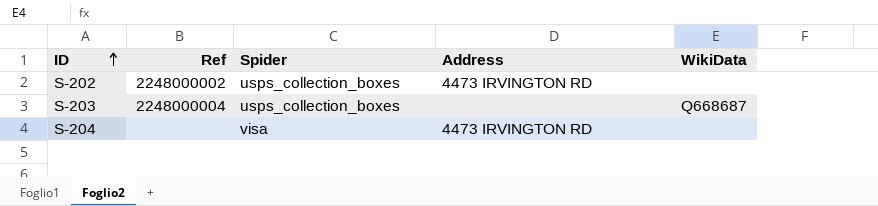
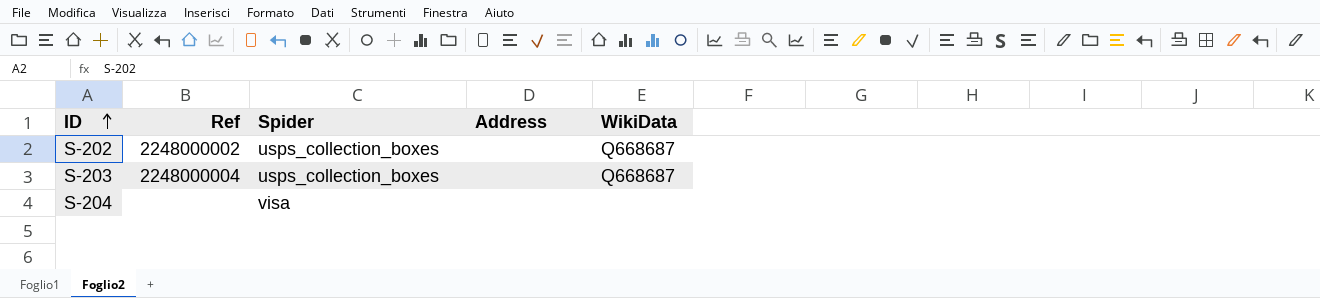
S-202 | Address: 4473 IRVINGTON RD -> none
S-202 | WikiData: none -> Q668687
S-204 | Address: 4473 IRVINGTON RD -> none

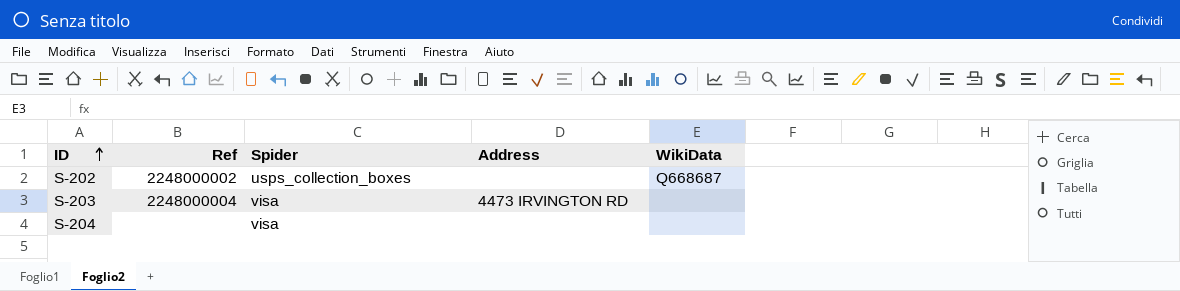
S-203 | Spider: usps_collection_boxes -> visa
S-203 | Address: none -> 4473 IRVINGTON RD
S-203 | WikiData: Q668687 -> none

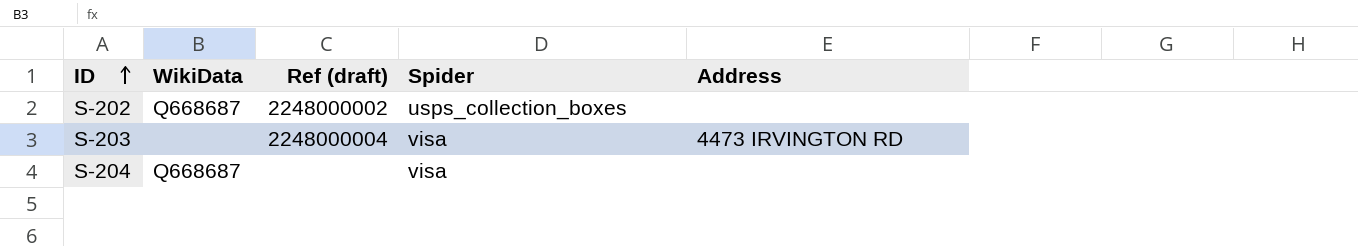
column WikiData | position: 5 -> 2
column name: Ref -> Ref (draft)
S-204 | WikiData: none -> Q668687

